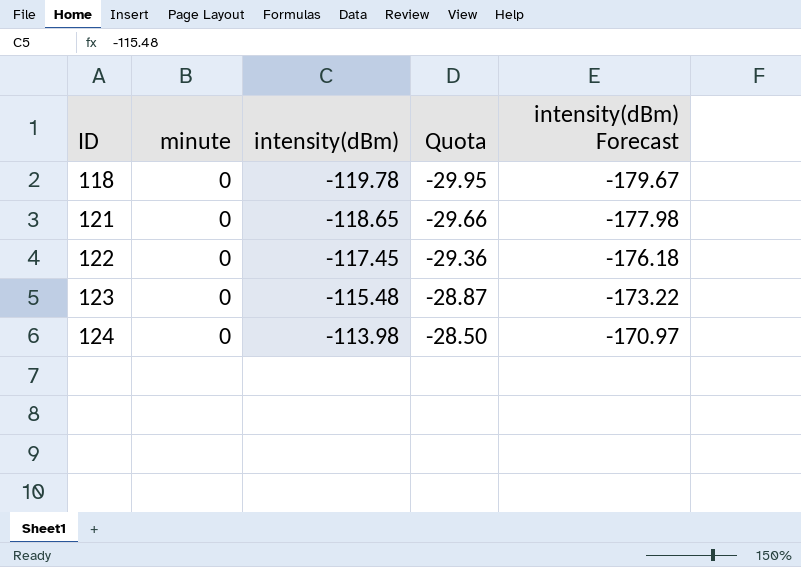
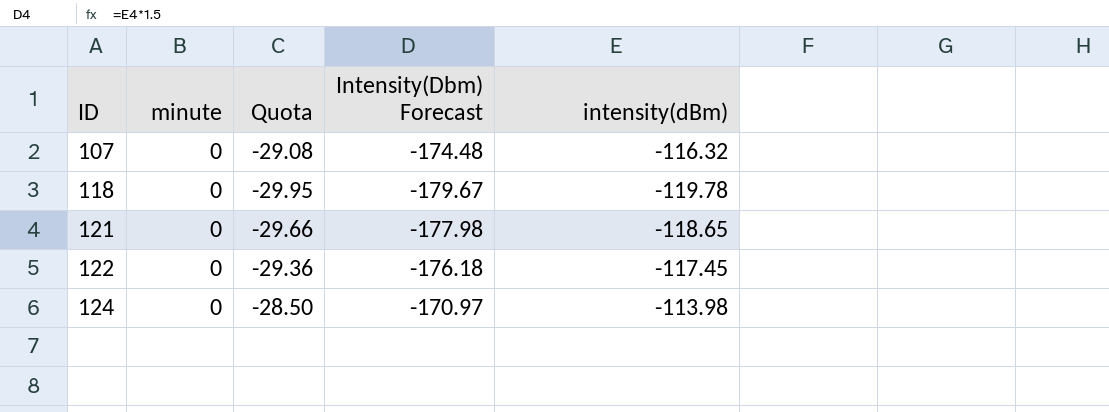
column name: intensity(dBm) Forecast -> Intensity(Dbm) Forecast
column intensity(dBm) | position: 3 -> 5
row 123: 0 | -115.48 | -28.87 | -173.22 -> none
row 107: none -> 0 | -29.08 | -174.48 | -116.32

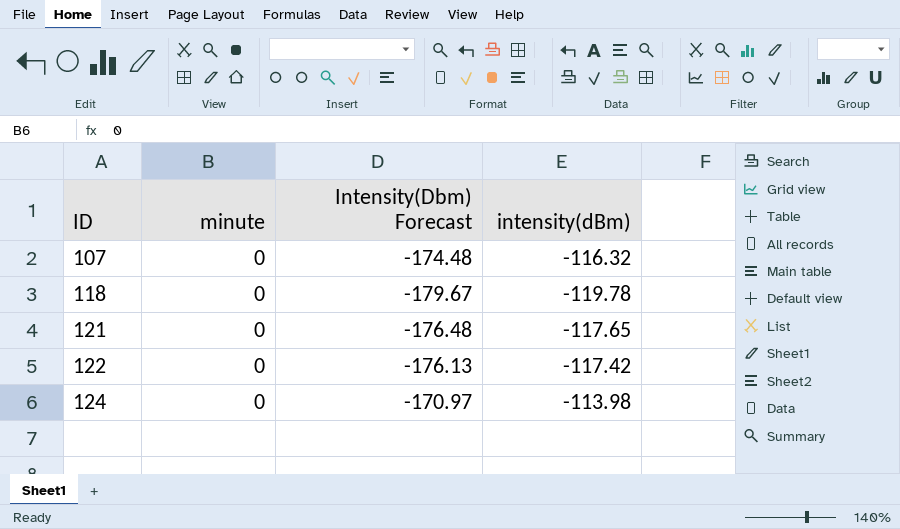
column Quota | formula: [intensity(dBm)] * 0.25 -> none
121 | Intensity(Dbm) Forecast: -177.98 -> -176.48
121 | intensity(dBm): -118.65 -> -117.65
122 | Intensity(Dbm) Forecast: -176.18 -> -176.13
122 | intensity(dBm): -117.45 -> -117.42

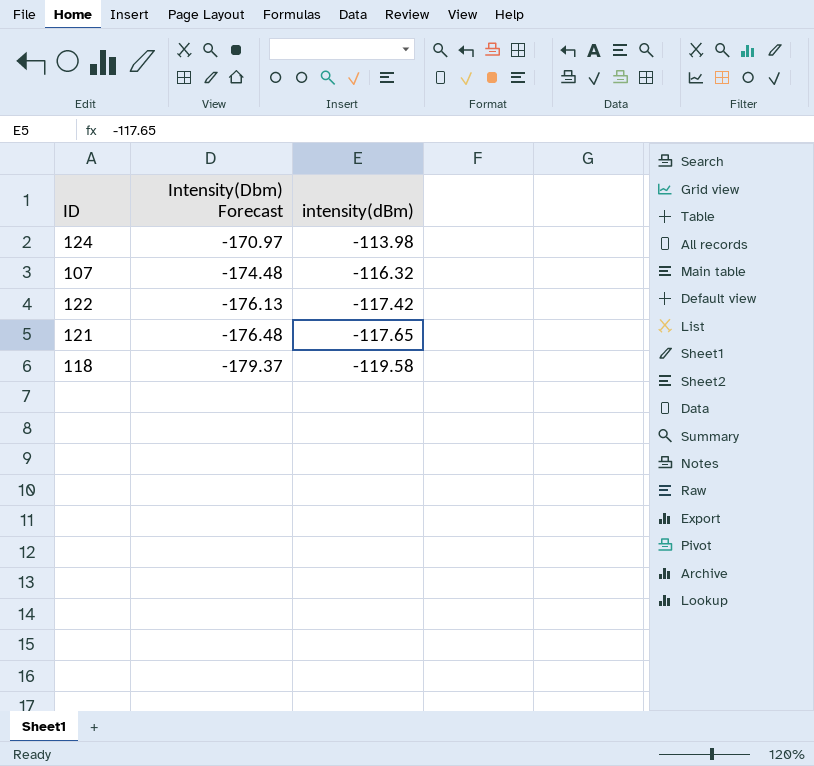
row order: ID ascending -> Intensity(Dbm) Forecast descending
column minute | position: 2 -> none
118 | Intensity(Dbm) Forecast: -179.67 -> -179.37
118 | intensity(dBm): -119.78 -> -119.58

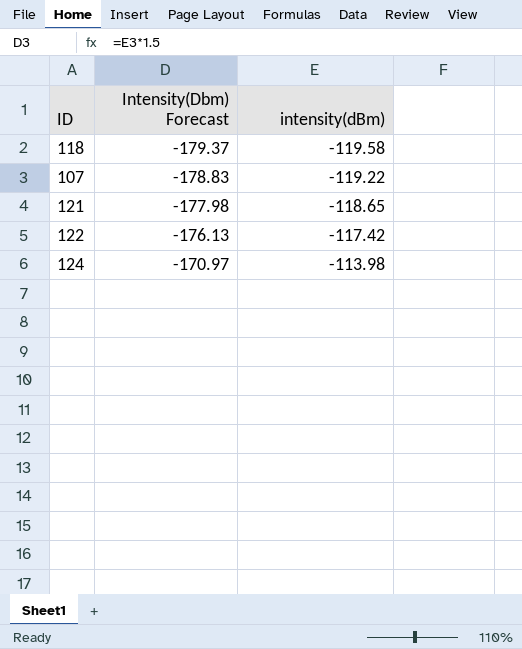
row order: Intensity(Dbm) Forecast descending -> Intensity(Dbm) Forecast ascending
107 | Intensity(Dbm) Forecast: -174.48 -> -178.83
107 | intensity(dBm): -116.32 -> -119.22
121 | Intensity(Dbm) Forecast: -176.48 -> -177.98
121 | intensity(dBm): -117.65 -> -118.65

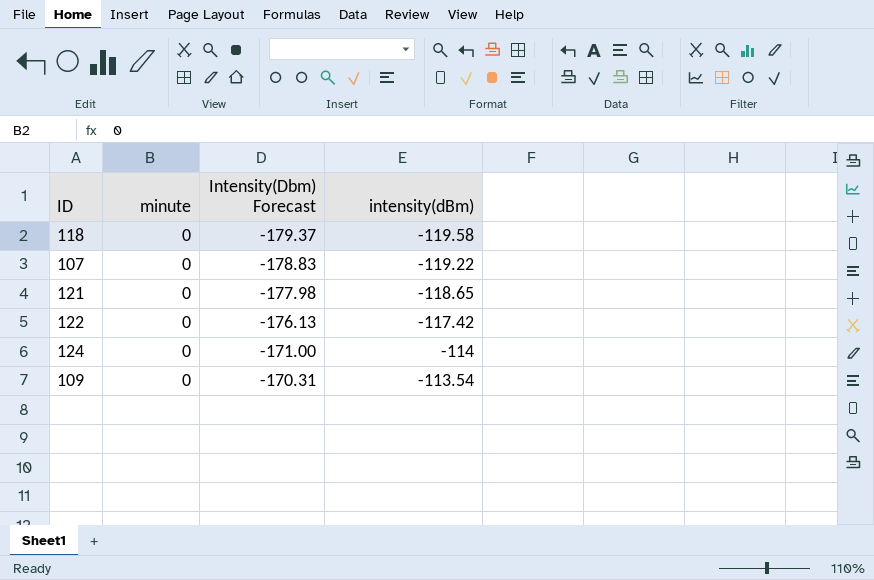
column minute | position: none -> 2
124 | Intensity(Dbm) Forecast: -170.97 -> -171.00
124 | intensity(dBm): -113.98 -> -114
row 109: none -> 0 | -170.31 | -113.54

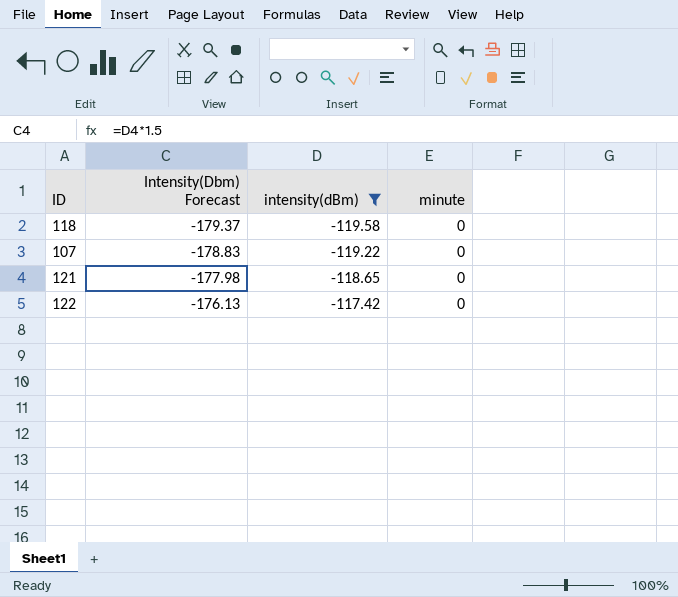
filter: none -> intensity(dBm) <= -117.42
column minute | position: 2 -> 4

